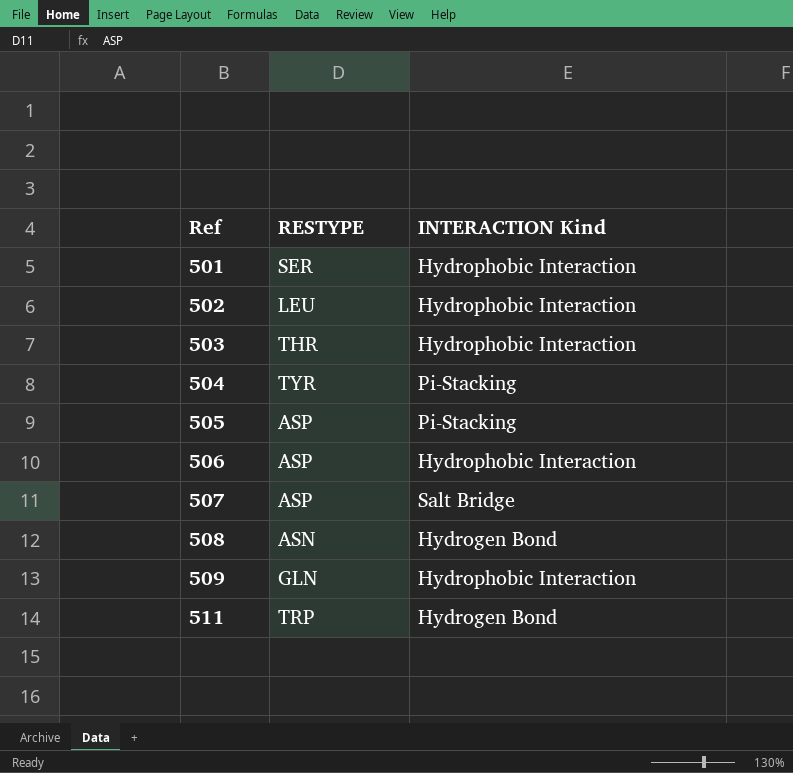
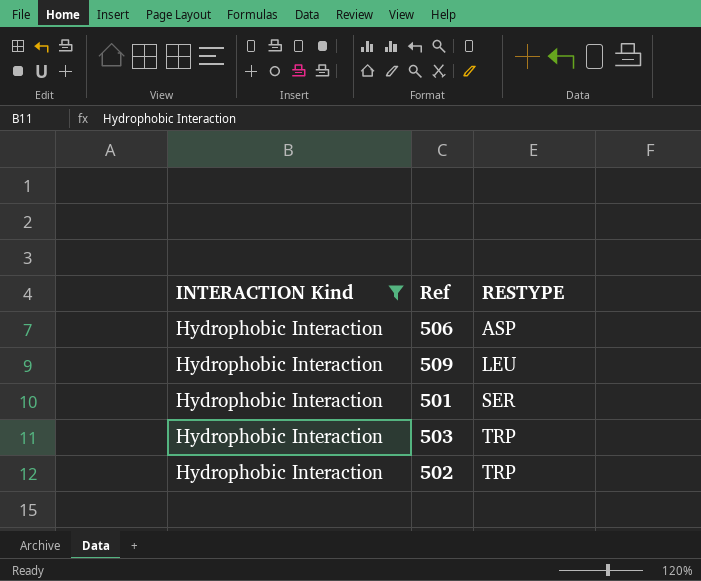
filter: none -> INTERACTION Kind = Hydrophobic Interaction
row order: Ref ascending -> RESTYPE ascending
column INTERACTION Kind | position: 3 -> 1
509 | RESTYPE: GLN -> LEU
503 | RESTYPE: THR -> TRP
502 | RESTYPE: LEU -> TRP

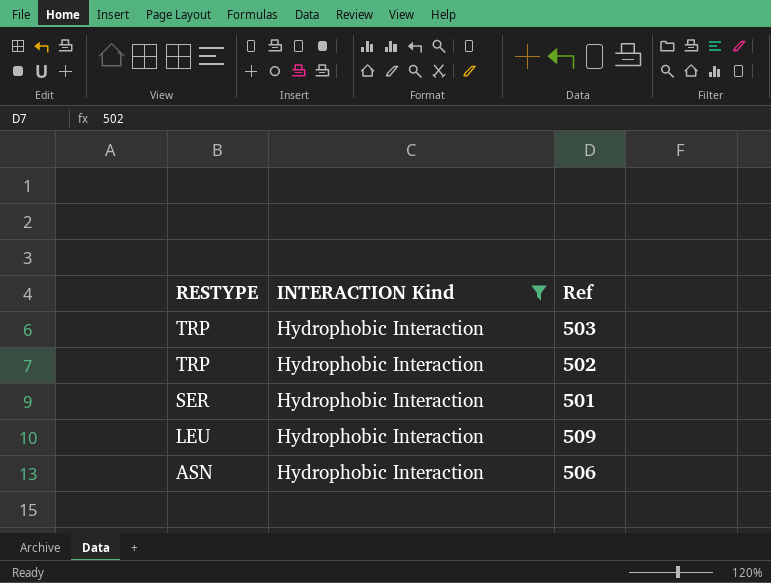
row order: RESTYPE ascending -> RESTYPE descending
column RESTYPE | position: 3 -> 1
506 | RESTYPE: ASP -> ASN

